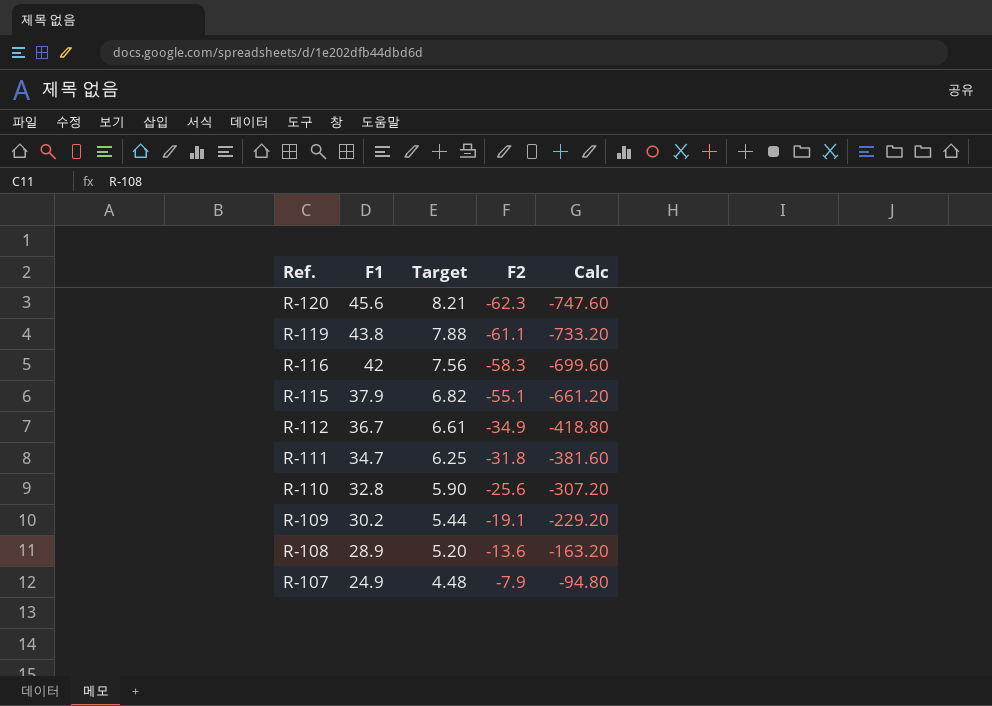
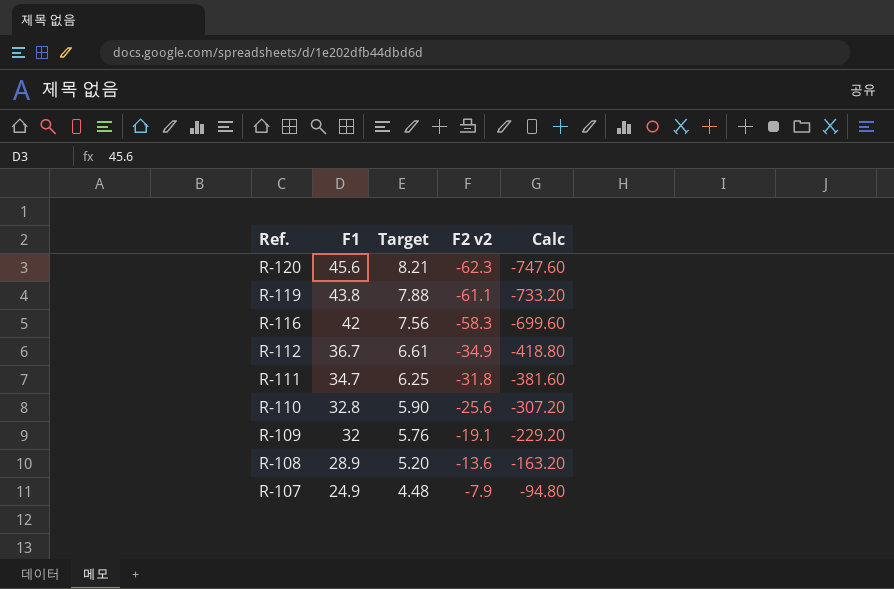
column name: F2 -> F2 v2
row R-115: 37.9 | 6.82 | -55.1 | -661.20 -> none
R-109 | F1: 30.2 -> 32
R-109 | Target: 5.44 -> 5.76

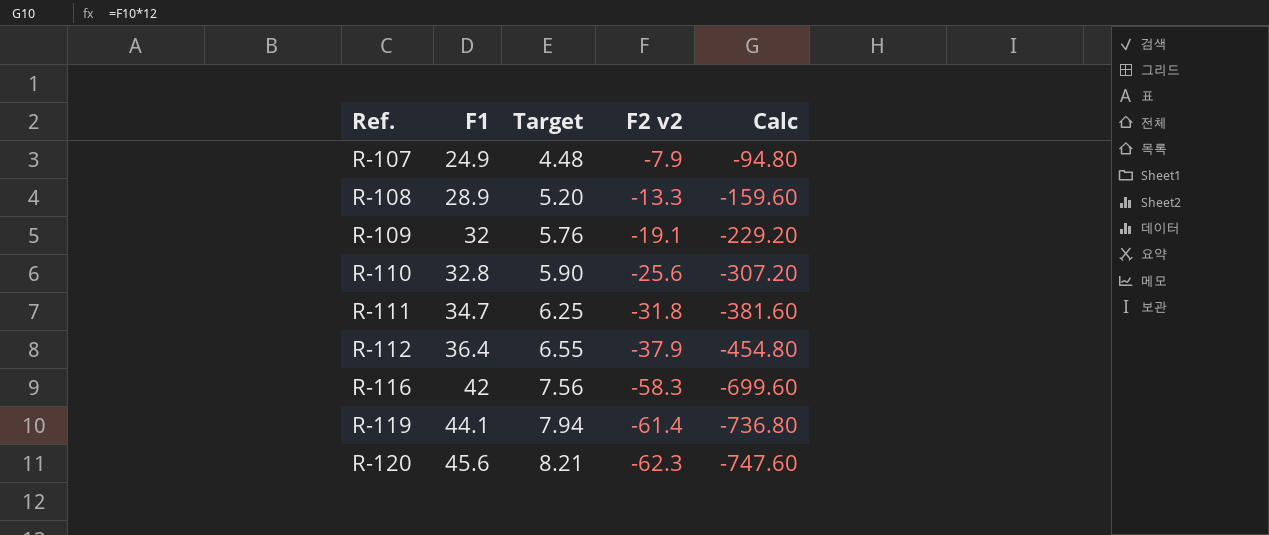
row order: Ref. descending -> Ref. ascending
R-108 | F2 v2: -13.6 -> -13.3
R-108 | Calc: -163.20 -> -159.60
R-112 | F1: 36.7 -> 36.4
R-112 | Target: 6.61 -> 6.55
R-112 | F2 v2: -34.9 -> -37.9
R-112 | Calc: -418.80 -> -454.80
R-119 | F1: 43.8 -> 44.1
R-119 | Target: 7.88 -> 7.94
R-119 | F2 v2: -61.1 -> -61.4
R-119 | Calc: -733.20 -> -736.80

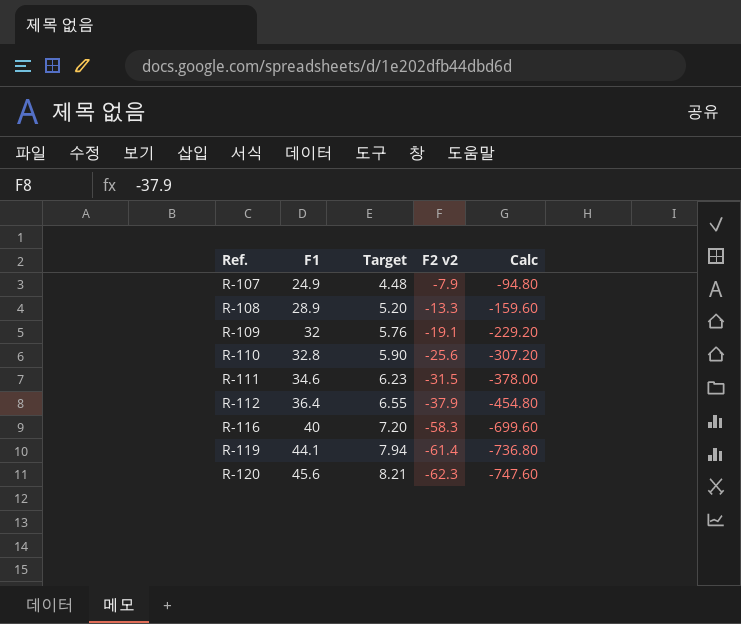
R-111 | F1: 34.7 -> 34.6
R-111 | Target: 6.25 -> 6.23
R-111 | F2 v2: -31.8 -> -31.5
R-111 | Calc: -381.60 -> -378.00
R-116 | F1: 42 -> 40
R-116 | Target: 7.56 -> 7.20

